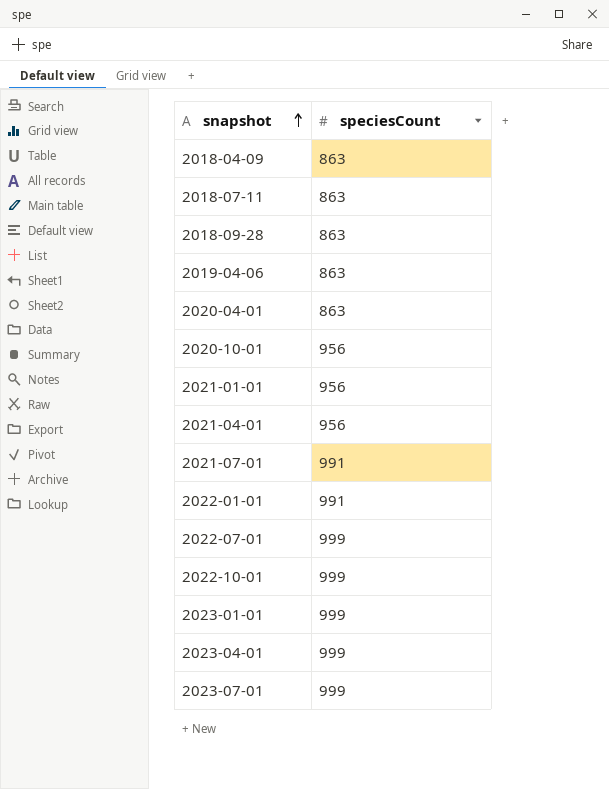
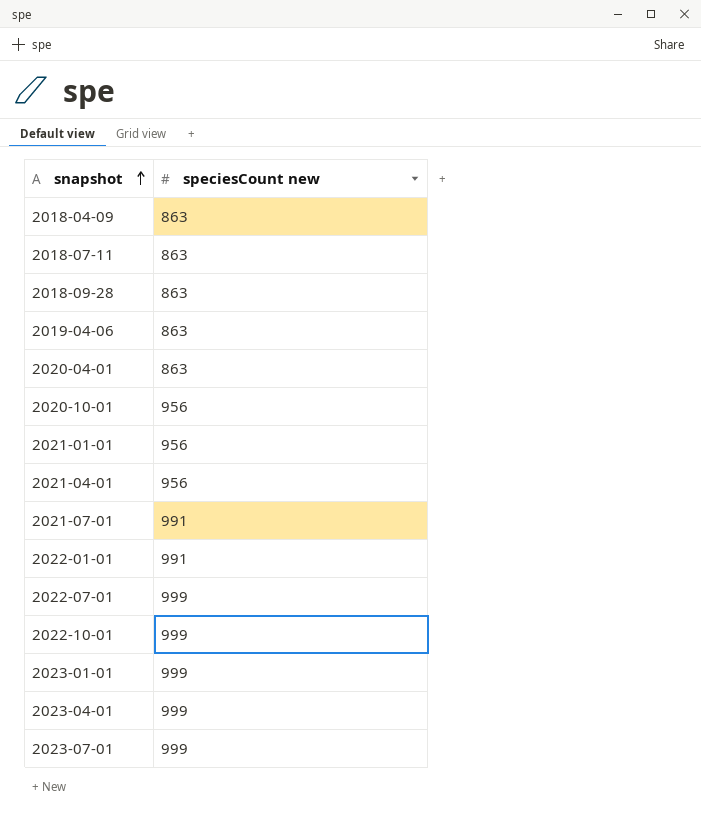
column name: speciesCount -> speciesCount new

